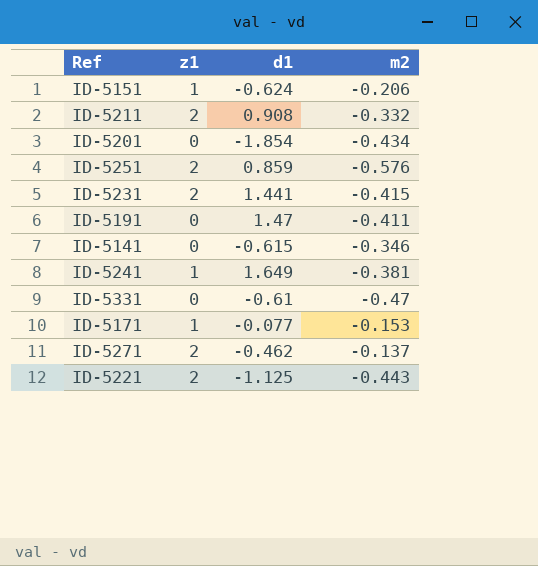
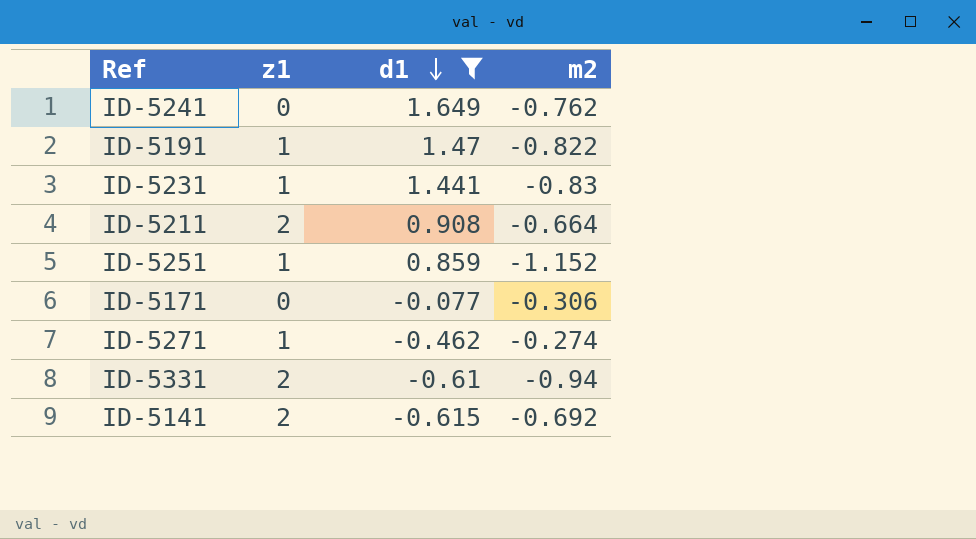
filter: none -> d1 >= -0.615
row order: none -> d1 descending
ID-5241 | z1: 1 -> 0
ID-5241 | m2: -0.381 -> -0.762
ID-5191 | z1: 0 -> 1
ID-5191 | m2: -0.411 -> -0.822
ID-5231 | z1: 2 -> 1
ID-5231 | m2: -0.415 -> -0.83
ID-5211 | m2: -0.332 -> -0.664
ID-5251 | z1: 2 -> 1
ID-5251 | m2: -0.576 -> -1.152
ID-5171 | z1: 1 -> 0
ID-5171 | m2: -0.153 -> -0.306
ID-5271 | z1: 2 -> 1
ID-5271 | m2: -0.137 -> -0.274
ID-5331 | z1: 0 -> 2
ID-5331 | m2: -0.47 -> -0.94
ID-5141 | z1: 0 -> 2
ID-5141 | m2: -0.346 -> -0.692

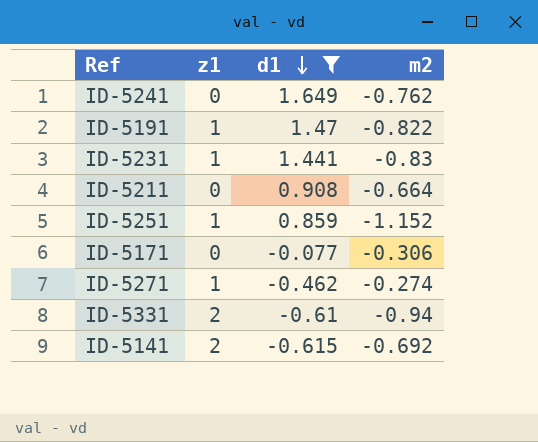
ID-5211 | z1: 2 -> 0

